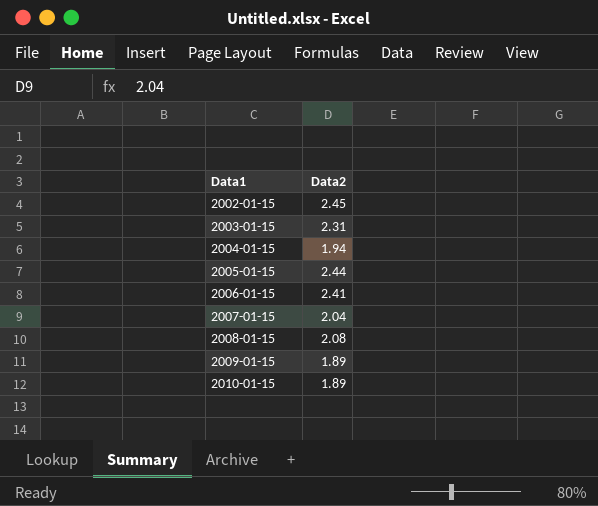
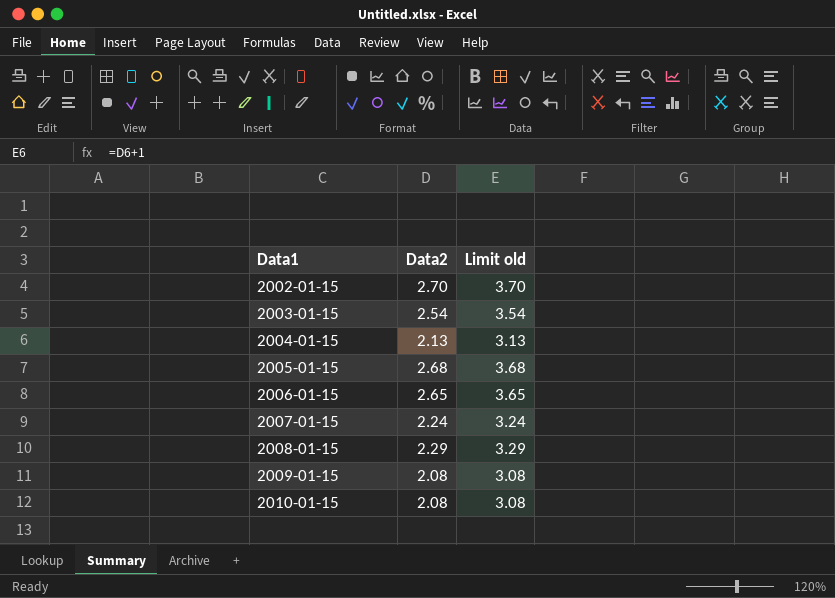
column Limit old | formula: none -> [Data2] + 1
2002-01-15 | Data2: 2.45 -> 2.70
2003-01-15 | Data2: 2.31 -> 2.54
2004-01-15 | Data2: 1.94 -> 2.13
2005-01-15 | Data2: 2.44 -> 2.68
2006-01-15 | Data2: 2.41 -> 2.65
2007-01-15 | Data2: 2.04 -> 2.24
2008-01-15 | Data2: 2.08 -> 2.29
2009-01-15 | Data2: 1.89 -> 2.08
2010-01-15 | Data2: 1.89 -> 2.08

